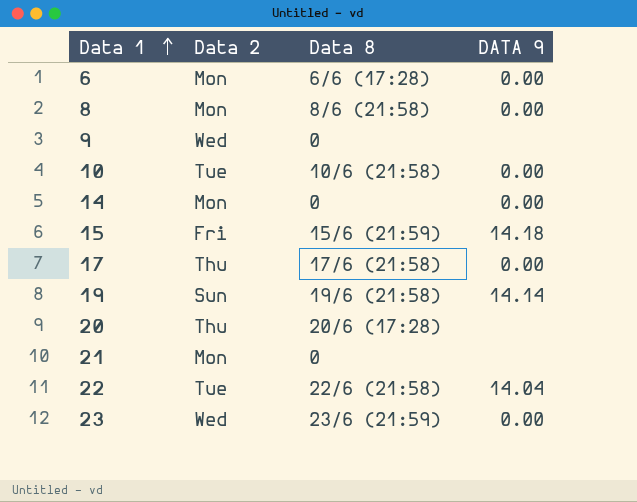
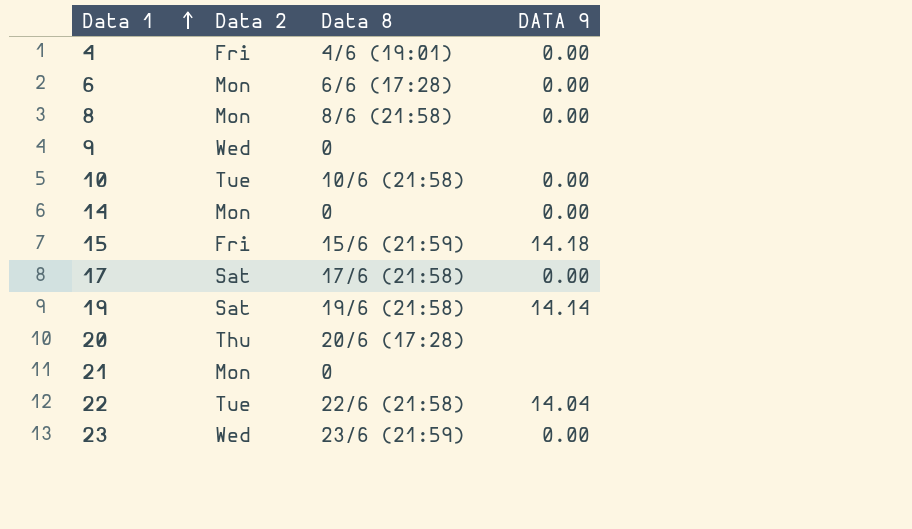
row 4: none -> Fri | 4/6 (19:01) | 0.00
17 | Data 2: Thu -> Sat
19 | Data 2: Sun -> Sat

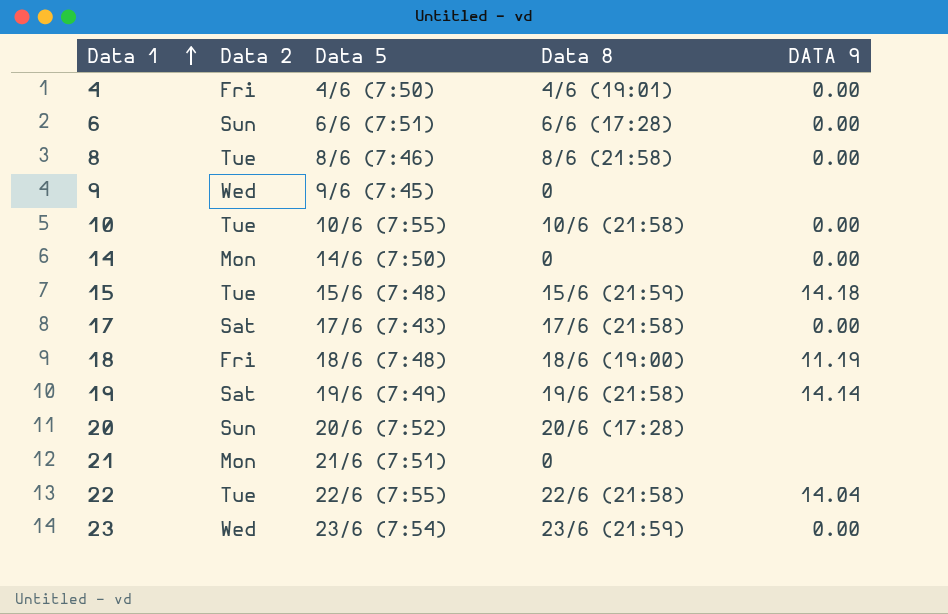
column Data 5 | position: none -> 3
6 | Data 2: Mon -> Sun
8 | Data 2: Mon -> Tue
15 | Data 2: Fri -> Tue
row 18: none -> Fri | 18/6 (7:48) | 18/6 (19:00) | 11.19
20 | Data 2: Thu -> Sun

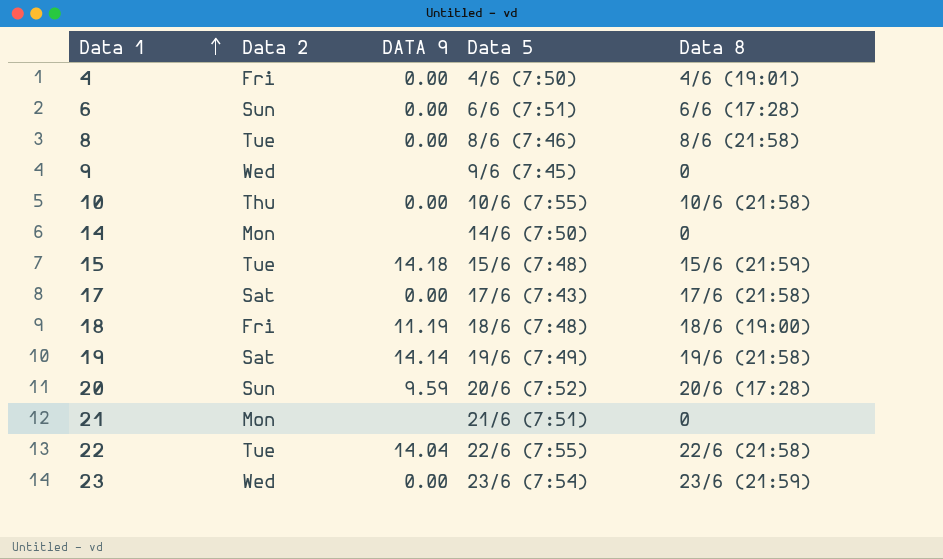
column DATA 9 | position: 5 -> 3
10 | Data 2: Tue -> Thu
14 | DATA 9: 0.00 -> none
20 | DATA 9: none -> 9.59

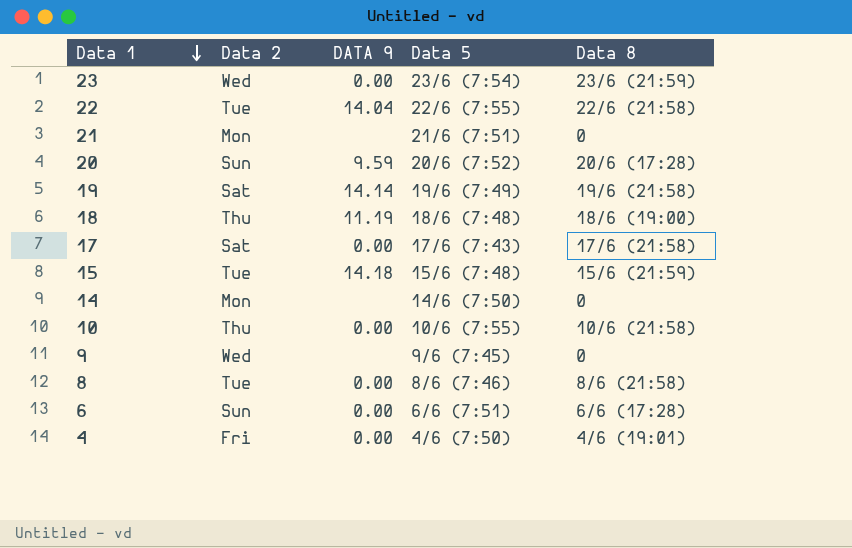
row order: Data 1 ascending -> Data 1 descending
18 | Data 2: Fri -> Thu

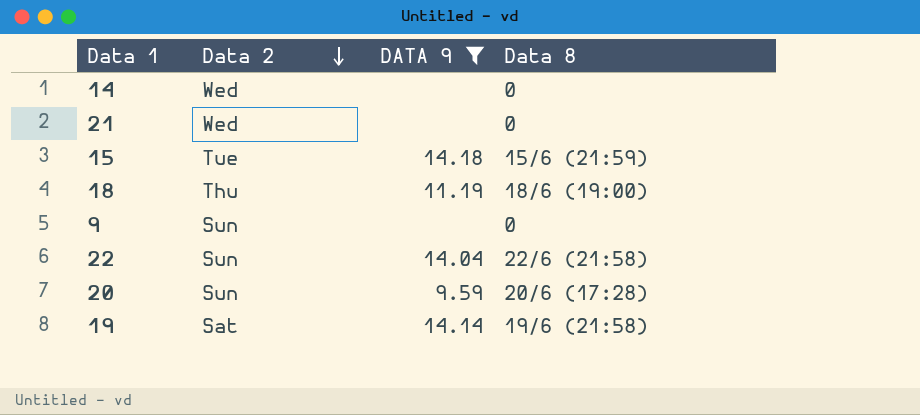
filter: none -> DATA 9 != 0.00
row order: Data 1 descending -> Data 2 descending
column Data 5 | position: 4 -> none
14 | Data 2: Mon -> Wed
21 | Data 2: Mon -> Wed
9 | Data 2: Wed -> Sun
22 | Data 2: Tue -> Sun

